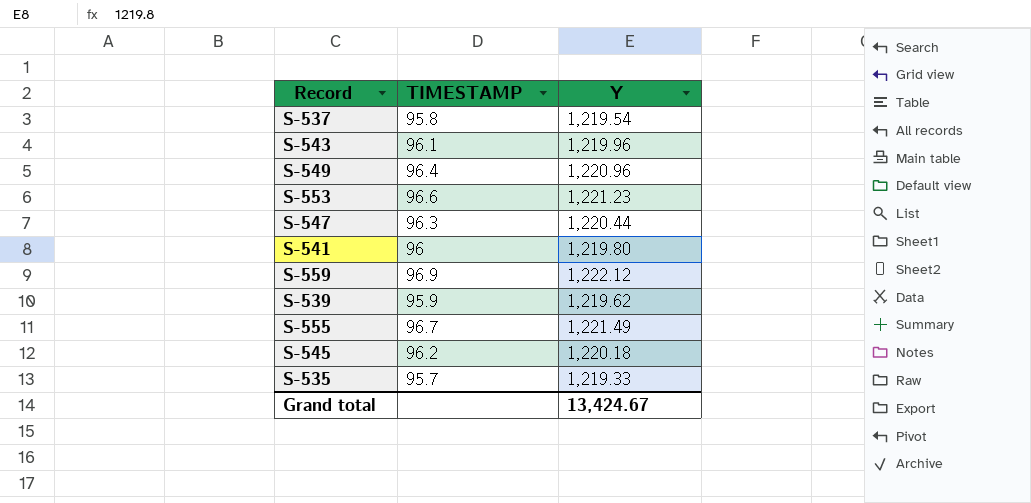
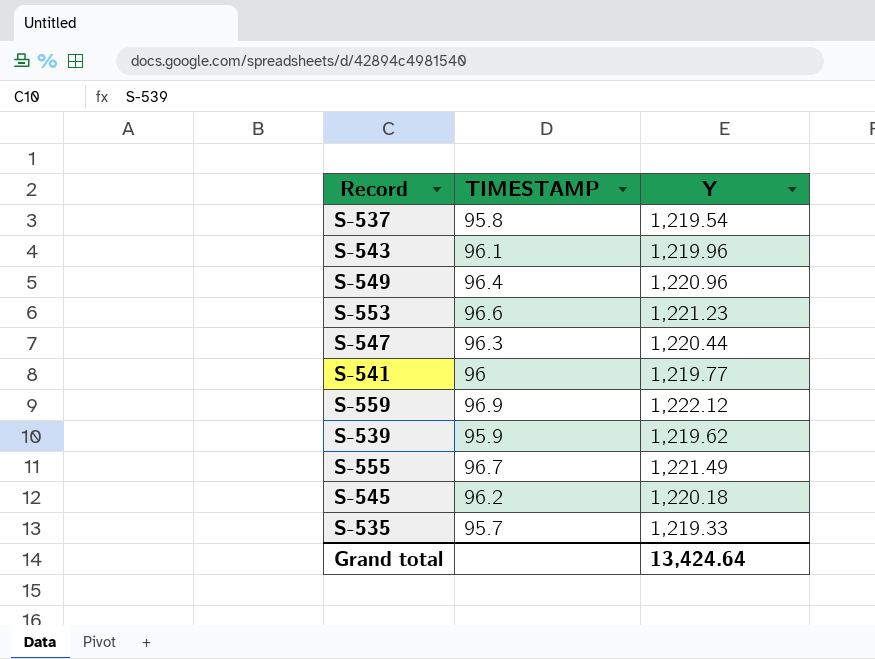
S-541 | Y: 1,219.80 -> 1,219.77
Grand total | Y: 13,424.67 -> 13,424.64

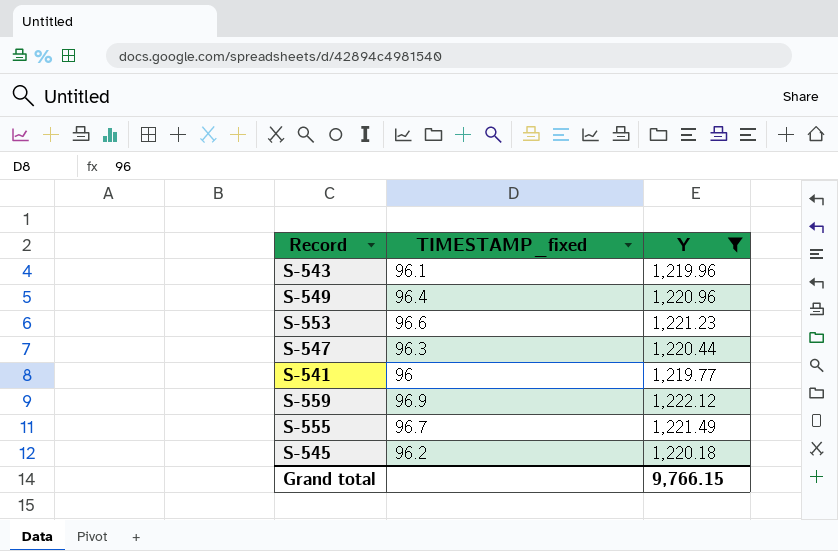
filter: none -> Y >= 1,219.77
column name: TIMESTAMP -> TIMESTAMP_fixed
Grand total | Y: 13,424.64 -> 9,766.15

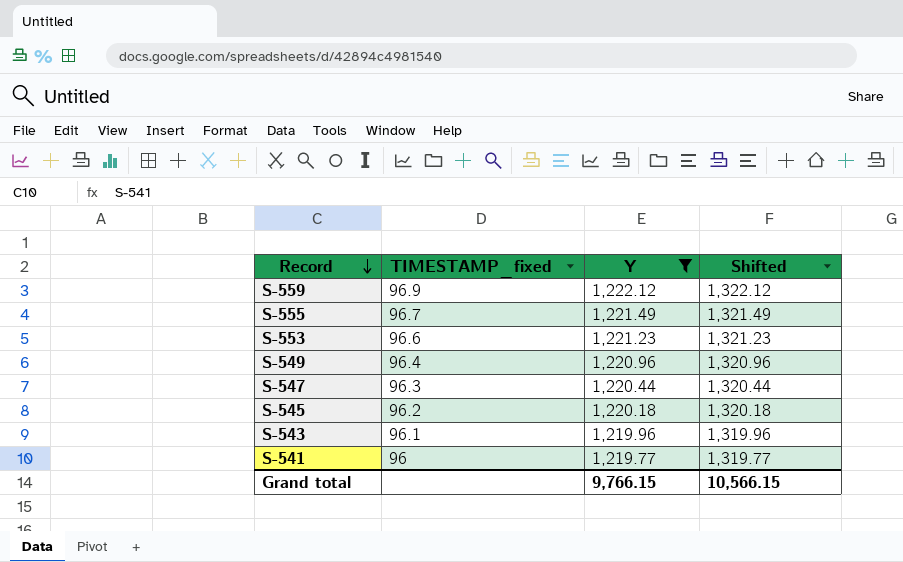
row order: none -> Record descending
column Shifted | formula: none -> [Y] + 100

